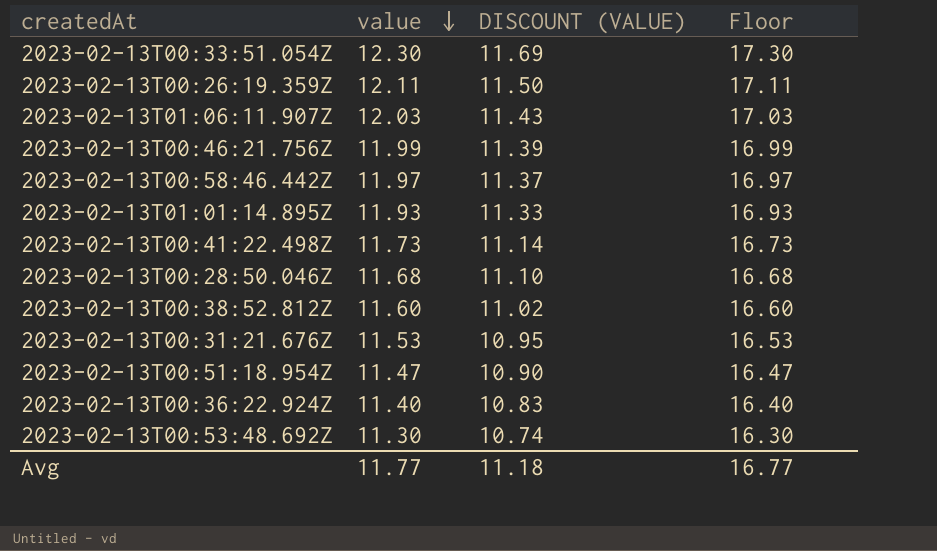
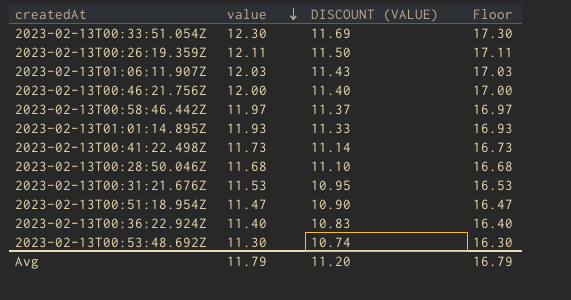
row 2023-02-13T00:38:52.812Z: 11.60 | 11.02 | 16.60 -> none
2023-02-13T00:46:21.756Z | value: 11.99 -> 12.00
2023-02-13T00:46:21.756Z | DISCOUNT (VALUE): 11.39 -> 11.40
2023-02-13T00:46:21.756Z | Floor: 16.99 -> 17.00
Avg | value: 11.77 -> 11.79
Avg | DISCOUNT (VALUE): 11.18 -> 11.20
Avg | Floor: 16.77 -> 16.79

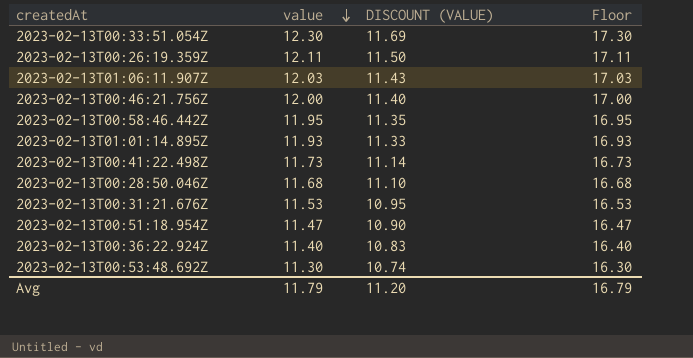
2023-02-13T00:58:46.442Z | value: 11.97 -> 11.95
2023-02-13T00:58:46.442Z | DISCOUNT (VALUE): 11.37 -> 11.35
2023-02-13T00:58:46.442Z | Floor: 16.97 -> 16.95

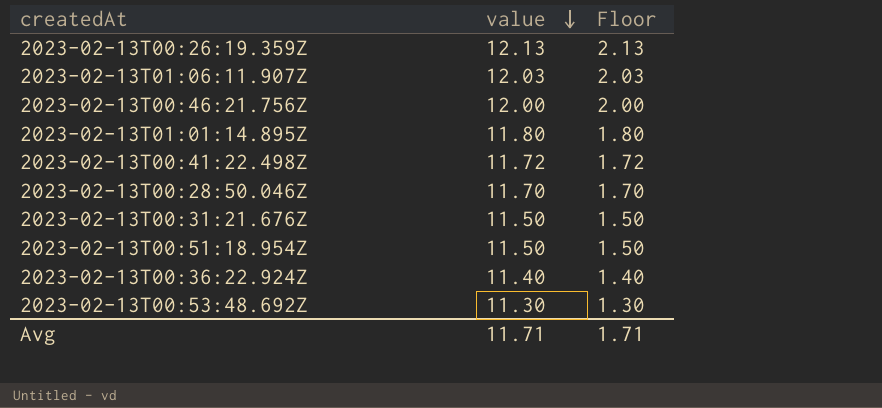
column DISCOUNT (VALUE) | formula: [value] * 0.95 -> none
column Floor | formula: [value] + 5 -> [value] - 10
row 2023-02-13T00:33:51.054Z: 12.30 | 11.69 | 17.30 -> none
row 2023-02-13T00:58:46.442Z: 11.95 | 11.35 | 16.95 -> none
2023-02-13T00:26:19.359Z | value: 12.11 -> 12.13
2023-02-13T01:01:14.895Z | value: 11.93 -> 11.80
2023-02-13T00:41:22.498Z | value: 11.73 -> 11.72
2023-02-13T00:28:50.046Z | value: 11.68 -> 11.70
2023-02-13T00:31:21.676Z | value: 11.53 -> 11.50
2023-02-13T00:51:18.954Z | value: 11.47 -> 11.50
Avg | value: 11.79 -> 11.71
Avg | Floor: 16.79 -> 1.71

